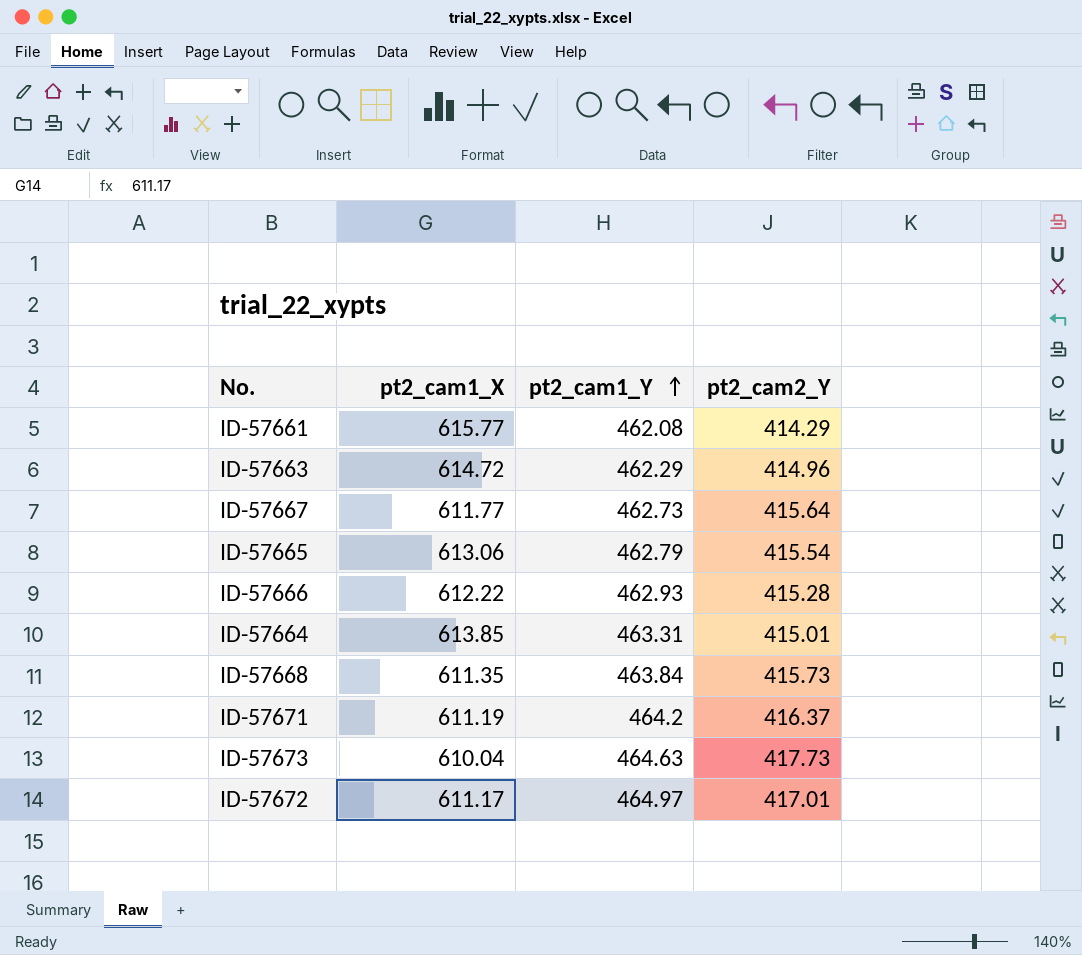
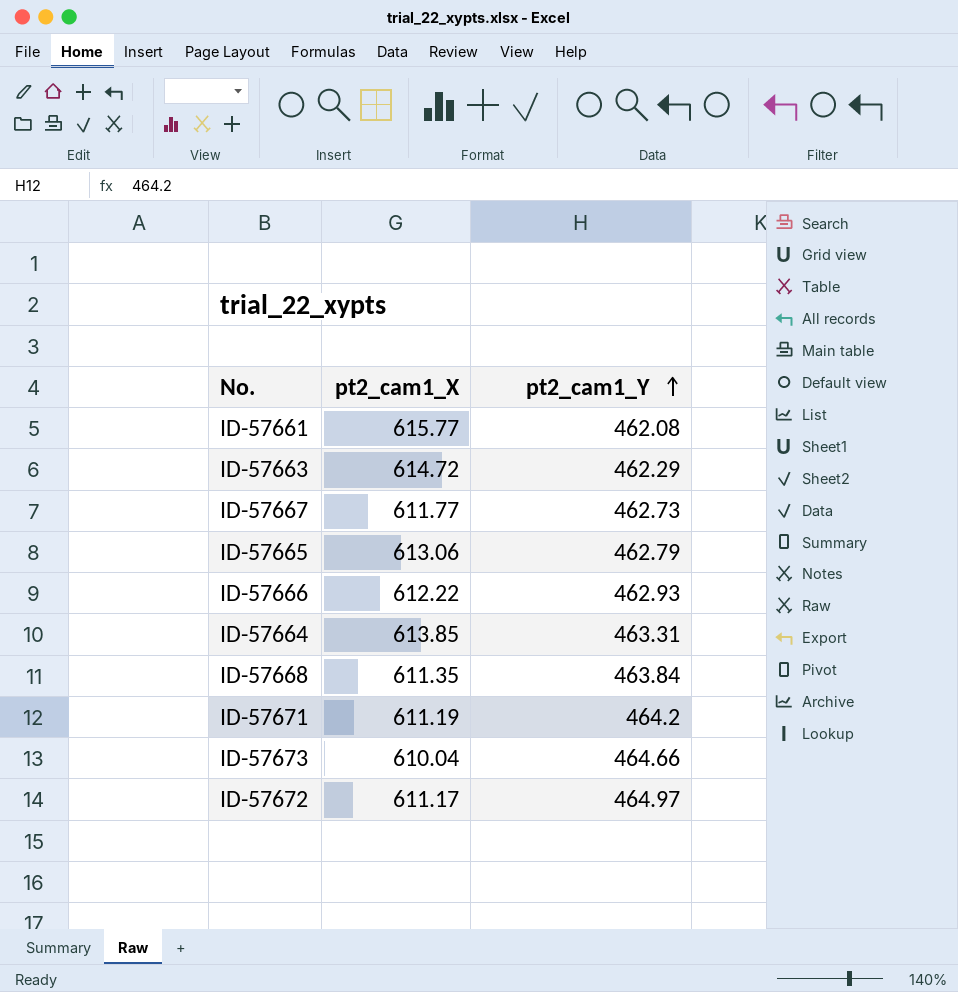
column pt2_cam2_Y | position: 4 -> none
ID-57673 | pt2_cam1_Y: 464.63 -> 464.66

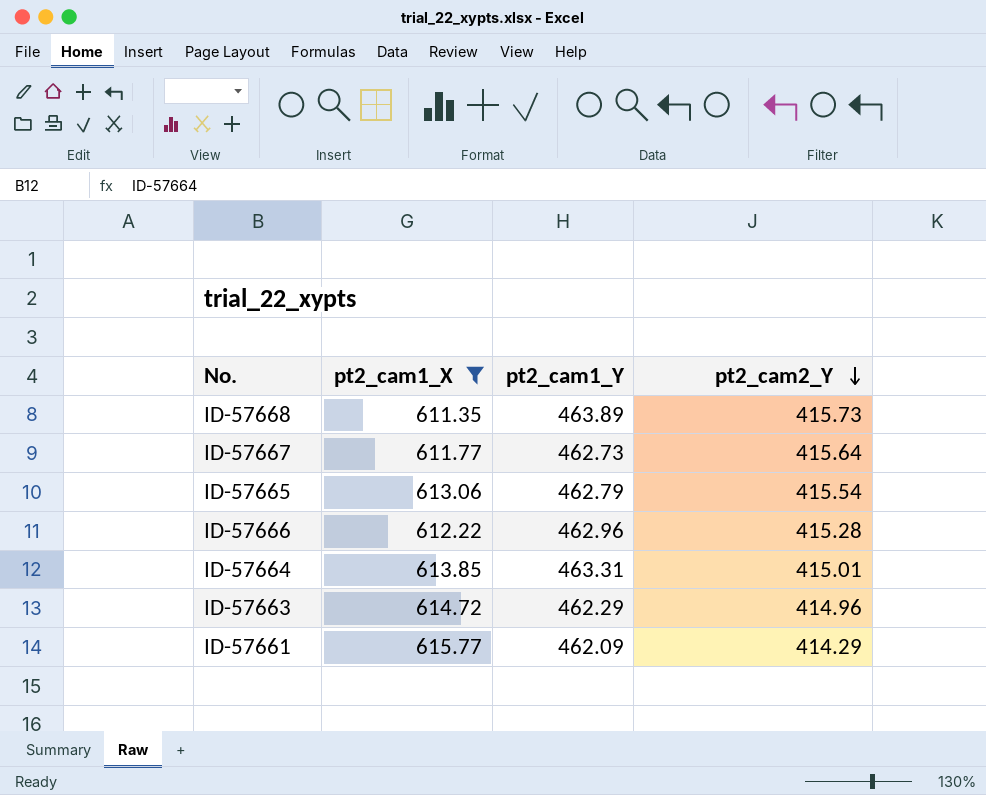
filter: none -> pt2_cam1_X >= 611.35
row order: pt2_cam1_Y ascending -> pt2_cam2_Y descending
column pt2_cam2_Y | position: none -> 4
ID-57668 | pt2_cam1_Y: 463.84 -> 463.89
ID-57666 | pt2_cam1_Y: 462.93 -> 462.96
ID-57661 | pt2_cam1_Y: 462.08 -> 462.09

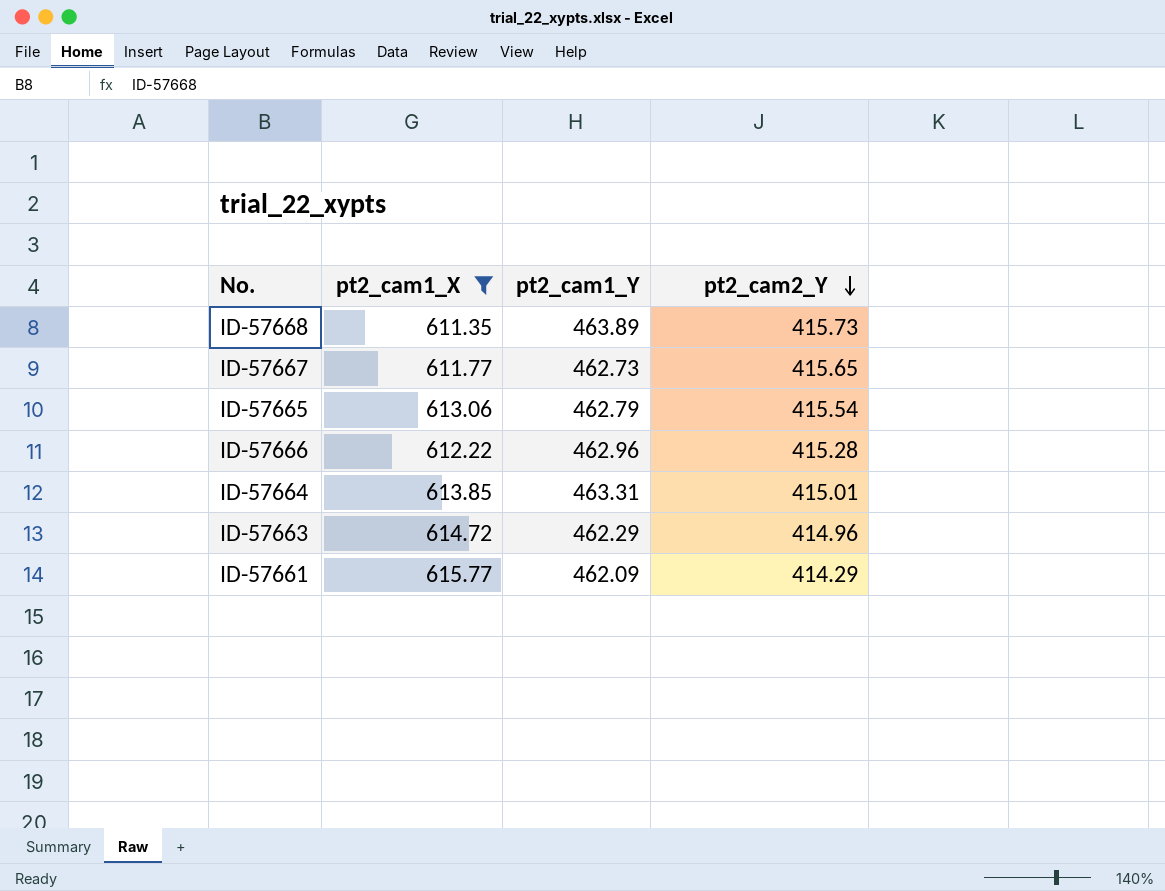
ID-57667 | pt2_cam2_Y: 415.64 -> 415.65

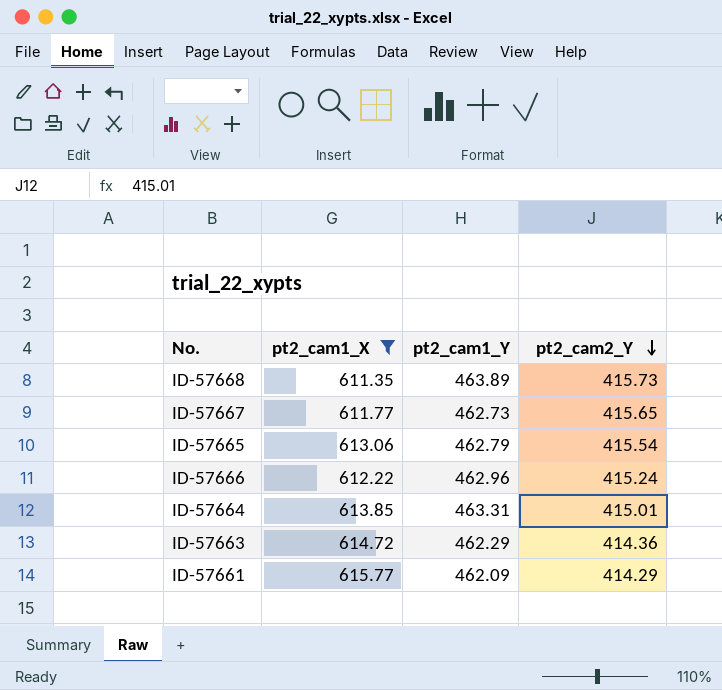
ID-57666 | pt2_cam2_Y: 415.28 -> 415.24
ID-57663 | pt2_cam2_Y: 414.96 -> 414.36

